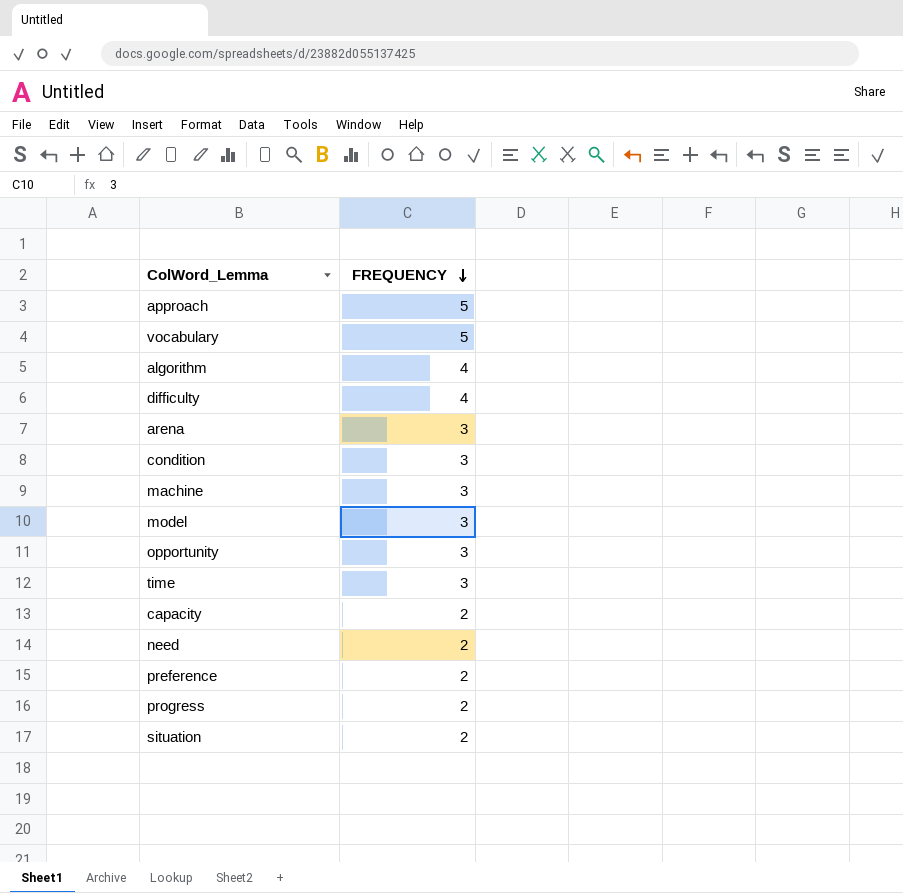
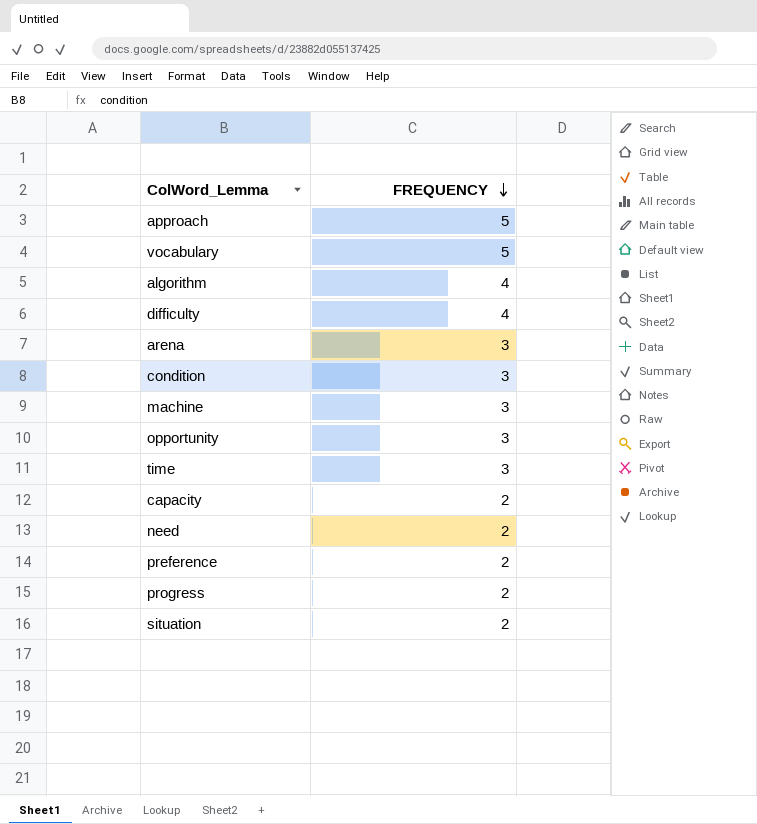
row model: 3 -> none

